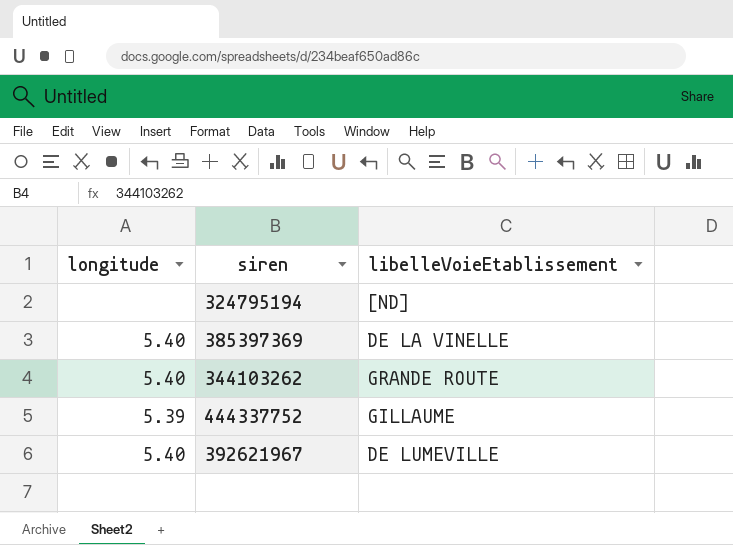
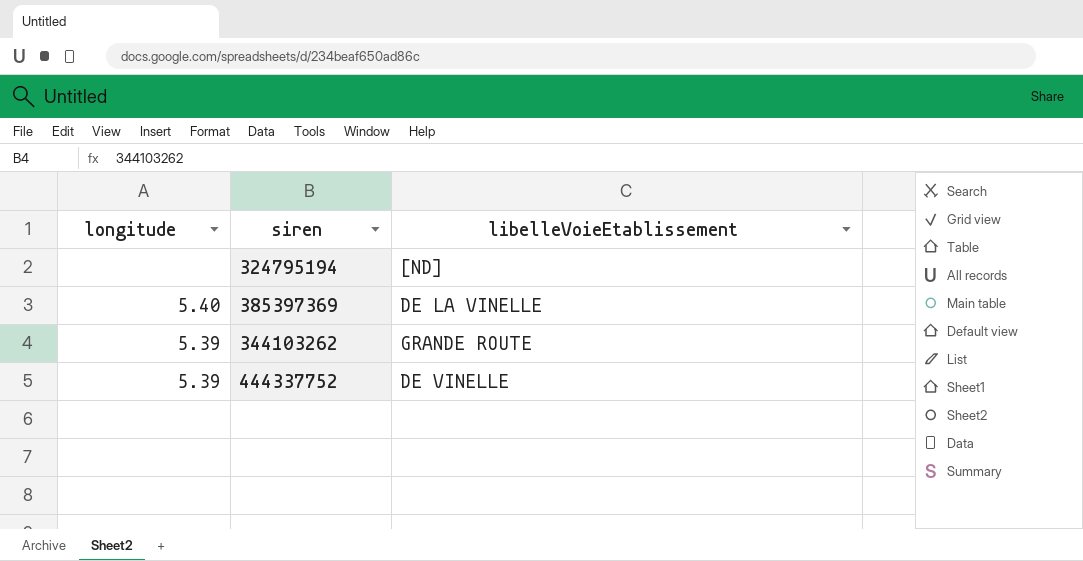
row 392621967: 5.40 | DE LUMEVILLE -> none
344103262 | longitude: 5.40 -> 5.39
444337752 | libelleVoieEtablissement: GILLAUME -> DE VINELLE

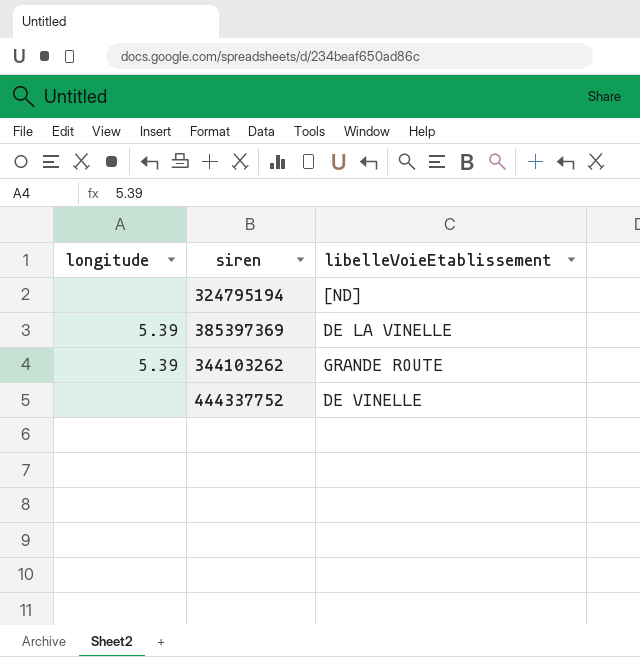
385397369 | longitude: 5.40 -> 5.39
444337752 | longitude: 5.39 -> none

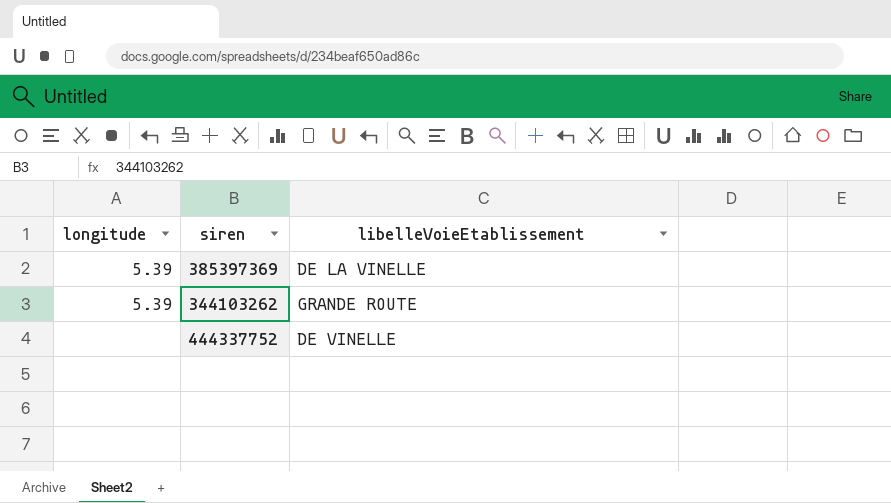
row 324795194: none | [ND] -> none

